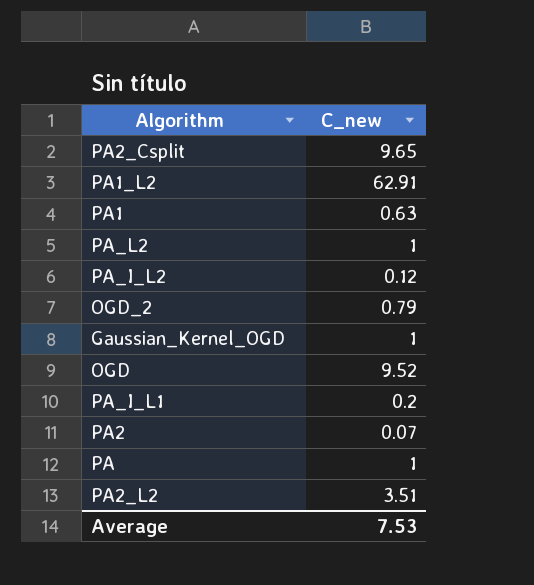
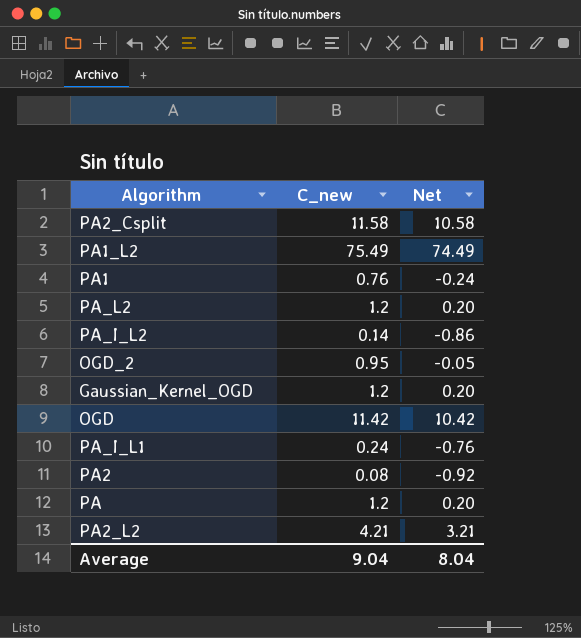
column Net | formula: none -> [C_new] - 1
PA2_Csplit | C_new: 9.65 -> 11.58
PA1_L2 | C_new: 62.91 -> 75.49
PA1 | C_new: 0.63 -> 0.76
PA_L2 | C_new: 1 -> 1.2
PA_I_L2 | C_new: 0.12 -> 0.14
OGD_2 | C_new: 0.79 -> 0.95
Gaussian_Kernel_OGD | C_new: 1 -> 1.2
OGD | C_new: 9.52 -> 11.42
PA_I_L1 | C_new: 0.2 -> 0.24
PA2 | C_new: 0.07 -> 0.08
PA | C_new: 1 -> 1.2
PA2_L2 | C_new: 3.51 -> 4.21
Average | C_new: 7.53 -> 9.04

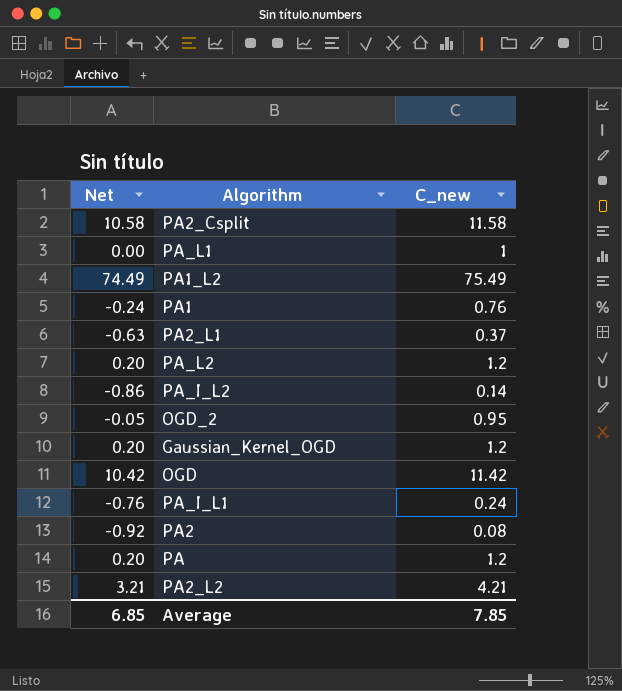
column Net | position: 3 -> 1
row PA_L1: none -> 0.00 | 1
row PA2_L1: none -> -0.63 | 0.37
Average | Net: 8.04 -> 6.85
Average | C_new: 9.04 -> 7.85

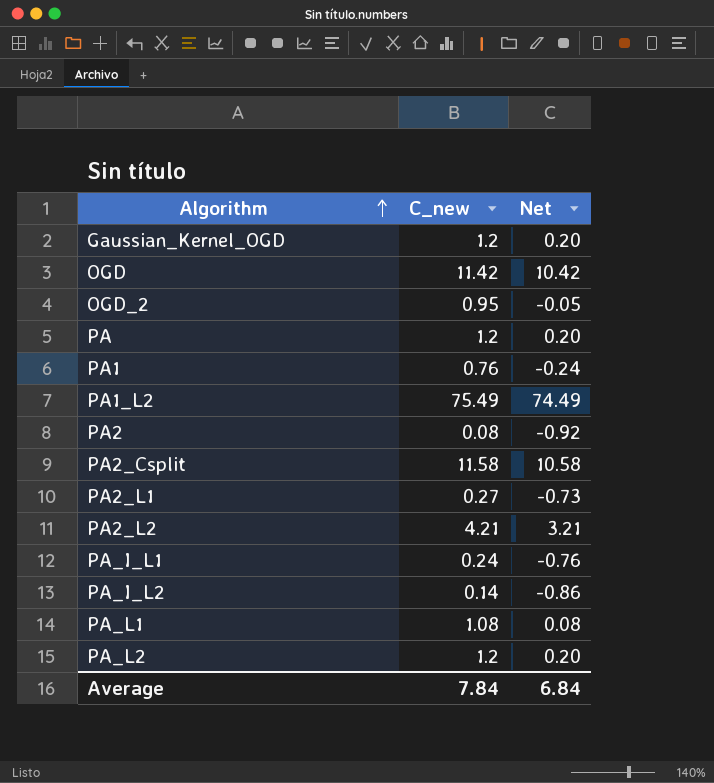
row order: none -> Algorithm ascending
column Net | position: 1 -> 3
PA2_L1 | C_new: 0.37 -> 0.27
PA2_L1 | Net: -0.63 -> -0.73
PA_L1 | C_new: 1 -> 1.08
PA_L1 | Net: 0.00 -> 0.08
Average | C_new: 7.85 -> 7.84
Average | Net: 6.85 -> 6.84

